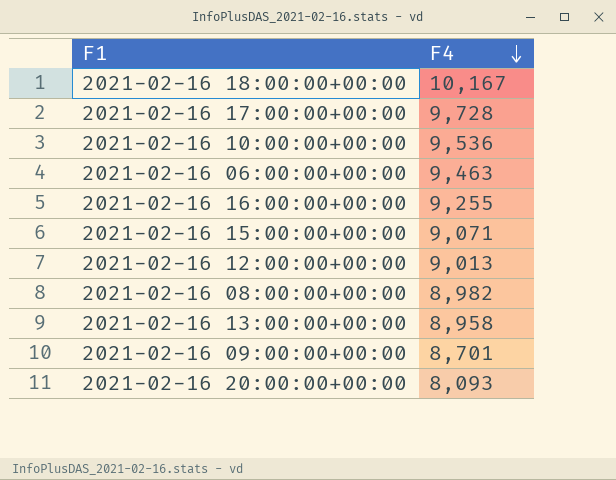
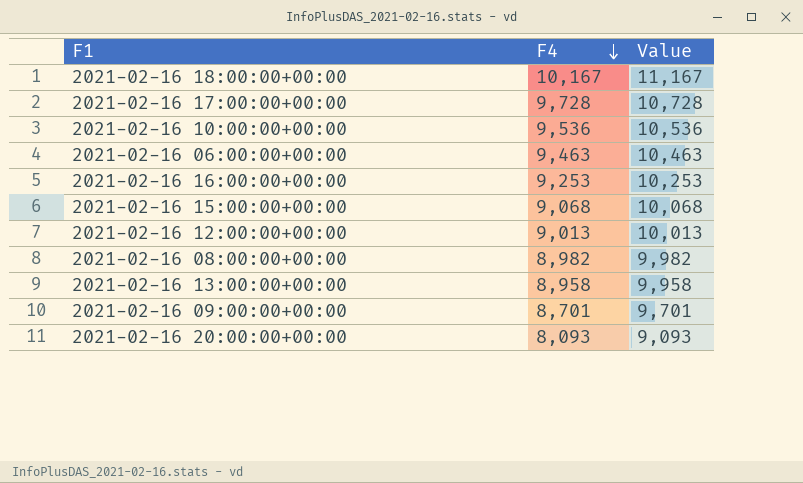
column Value | formula: none -> [F4] + 1000
2021-02-16 16:00:00+00:00 | F4: 9,255 -> 9,253
2021-02-16 15:00:00+00:00 | F4: 9,071 -> 9,068

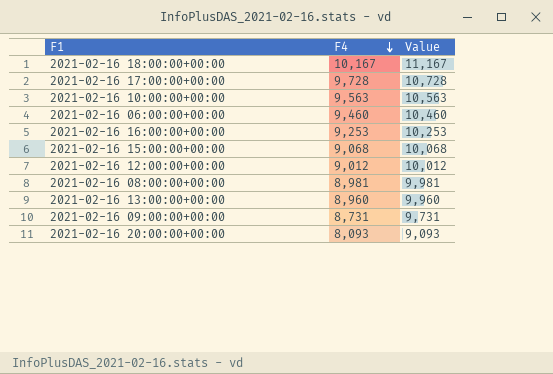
2021-02-16 10:00:00+00:00 | F4: 9,536 -> 9,563
2021-02-16 10:00:00+00:00 | Value: 10,536 -> 10,563
2021-02-16 06:00:00+00:00 | F4: 9,463 -> 9,460
2021-02-16 06:00:00+00:00 | Value: 10,463 -> 10,460
2021-02-16 12:00:00+00:00 | F4: 9,013 -> 9,012
2021-02-16 12:00:00+00:00 | Value: 10,013 -> 10,012
2021-02-16 08:00:00+00:00 | F4: 8,982 -> 8,981
2021-02-16 08:00:00+00:00 | Value: 9,982 -> 9,981
2021-02-16 13:00:00+00:00 | F4: 8,958 -> 8,960
2021-02-16 13:00:00+00:00 | Value: 9,958 -> 9,960
2021-02-16 09:00:00+00:00 | F4: 8,701 -> 8,731
2021-02-16 09:00:00+00:00 | Value: 9,701 -> 9,731

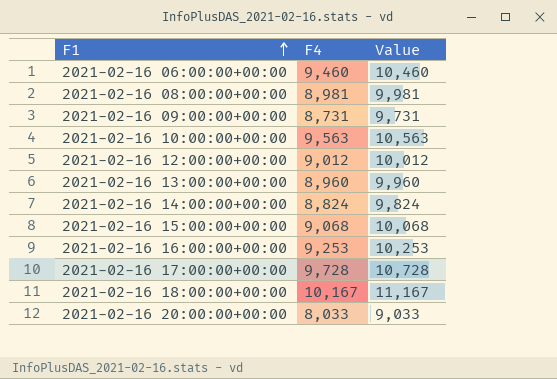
row order: F4 descending -> F1 ascending
row 2021-02-16 14:00:00+00:00: none -> 8,824 | 9,824
2021-02-16 20:00:00+00:00 | F4: 8,093 -> 8,033
2021-02-16 20:00:00+00:00 | Value: 9,093 -> 9,033

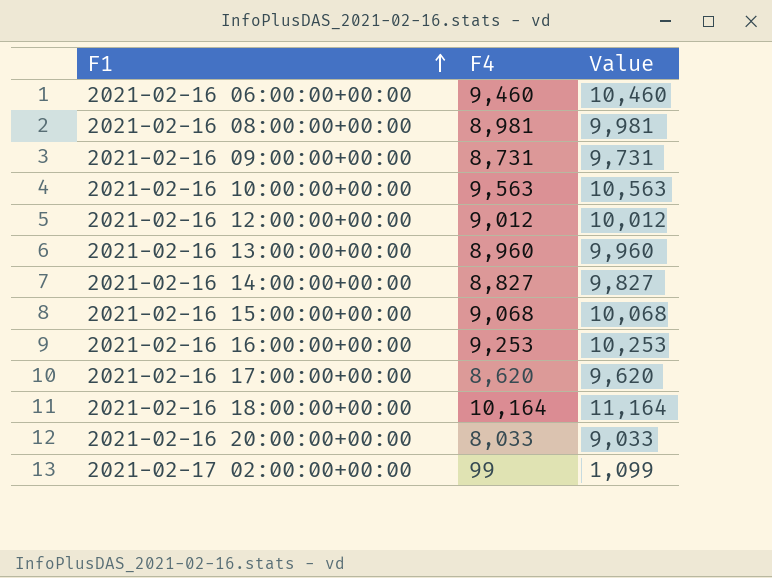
2021-02-16 14:00:00+00:00 | F4: 8,824 -> 8,827
2021-02-16 14:00:00+00:00 | Value: 9,824 -> 9,827
2021-02-16 17:00:00+00:00 | F4: 9,728 -> 8,620
2021-02-16 17:00:00+00:00 | Value: 10,728 -> 9,620
2021-02-16 18:00:00+00:00 | F4: 10,167 -> 10,164
2021-02-16 18:00:00+00:00 | Value: 11,167 -> 11,164
row 2021-02-17 02:00:00+00:00: none -> 99 | 1,099

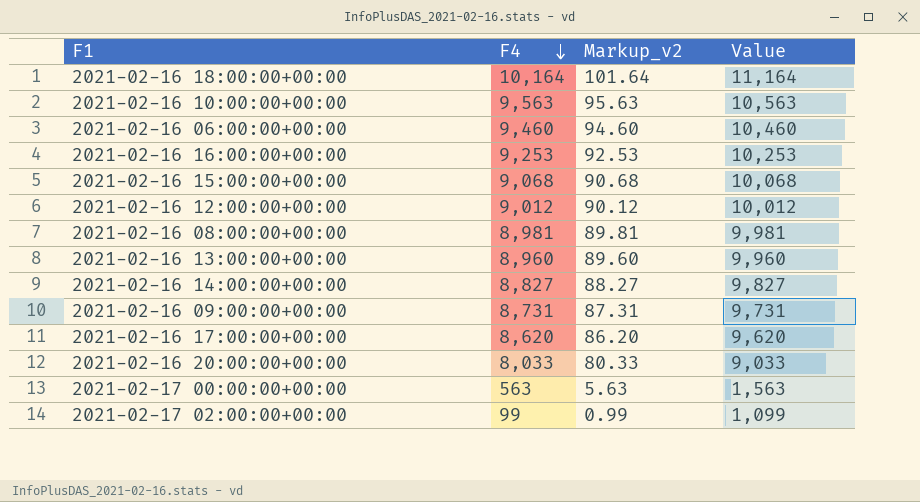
row order: F1 ascending -> F4 descending
column Markup_v2 | formula: none -> [F4] * 0.01
row 2021-02-17 00:00:00+00:00: none -> 563 | 5.63 | 1,563

